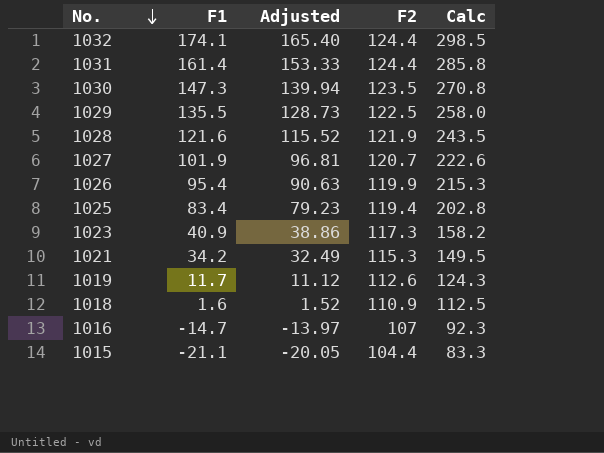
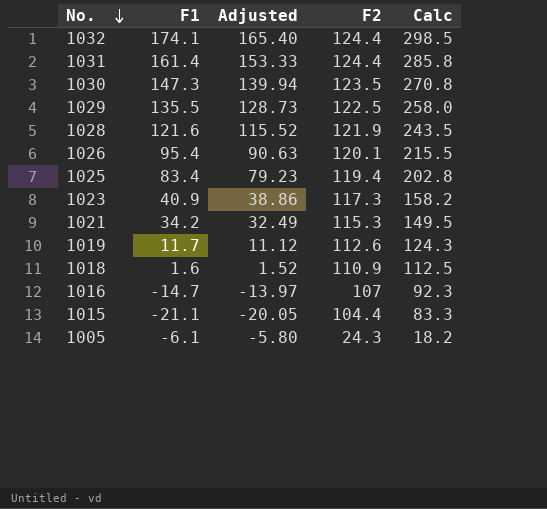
row 1027: 101.9 | 96.81 | 120.7 | 222.6 -> none
1026 | F2: 119.9 -> 120.1
1026 | Calc: 215.3 -> 215.5
row 1005: none -> -6.1 | -5.80 | 24.3 | 18.2

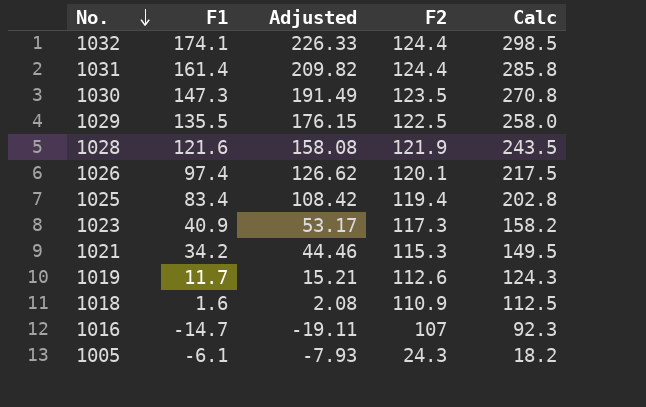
column Adjusted | formula: [F1] * 0.95 -> [F1] * 1.3
row 1015: -21.1 | -20.05 | 104.4 | 83.3 -> none
1026 | F1: 95.4 -> 97.4
1026 | Calc: 215.5 -> 217.5

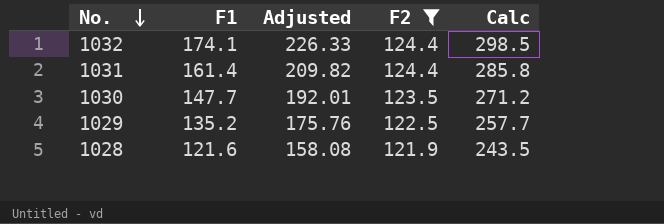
filter: none -> F2 >= 121.9
1030 | F1: 147.3 -> 147.7
1030 | Adjusted: 191.49 -> 192.01
1030 | Calc: 270.8 -> 271.2
1029 | F1: 135.5 -> 135.2
1029 | Adjusted: 176.15 -> 175.76
1029 | Calc: 258.0 -> 257.7

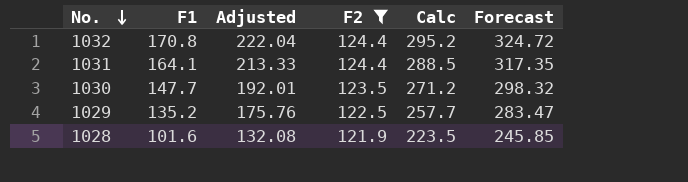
column Forecast | formula: none -> [Calc] * 1.1
1032 | F1: 174.1 -> 170.8
1032 | Adjusted: 226.33 -> 222.04
1032 | Calc: 298.5 -> 295.2
1031 | F1: 161.4 -> 164.1
1031 | Adjusted: 209.82 -> 213.33
1031 | Calc: 285.8 -> 288.5
1028 | F1: 121.6 -> 101.6
1028 | Adjusted: 158.08 -> 132.08
1028 | Calc: 243.5 -> 223.5

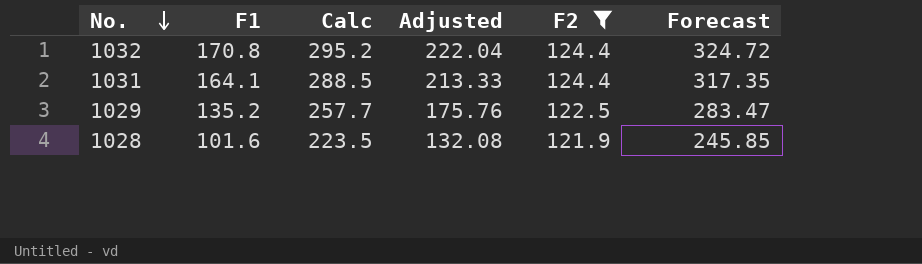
column Calc | position: 5 -> 3
row 1030: 147.7 | 192.01 | 123.5 | 271.2 | 298.32 -> none

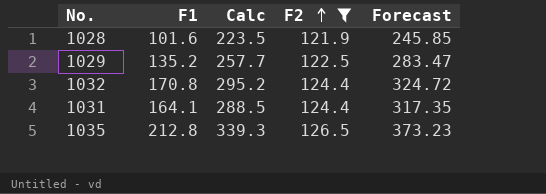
row order: No. descending -> F2 ascending
column Adjusted | formula: [F1] * 1.3 -> none
row 1035: none -> 212.8 | 339.3 | 126.5 | 373.23

